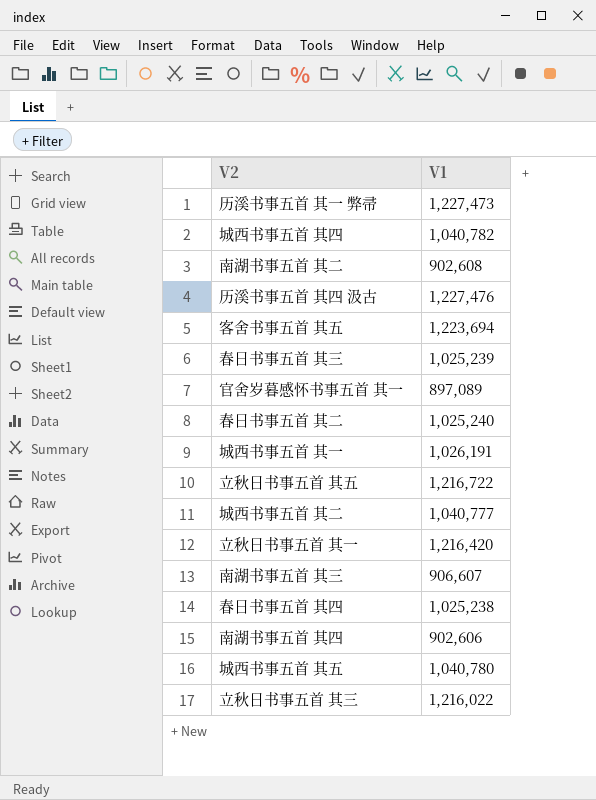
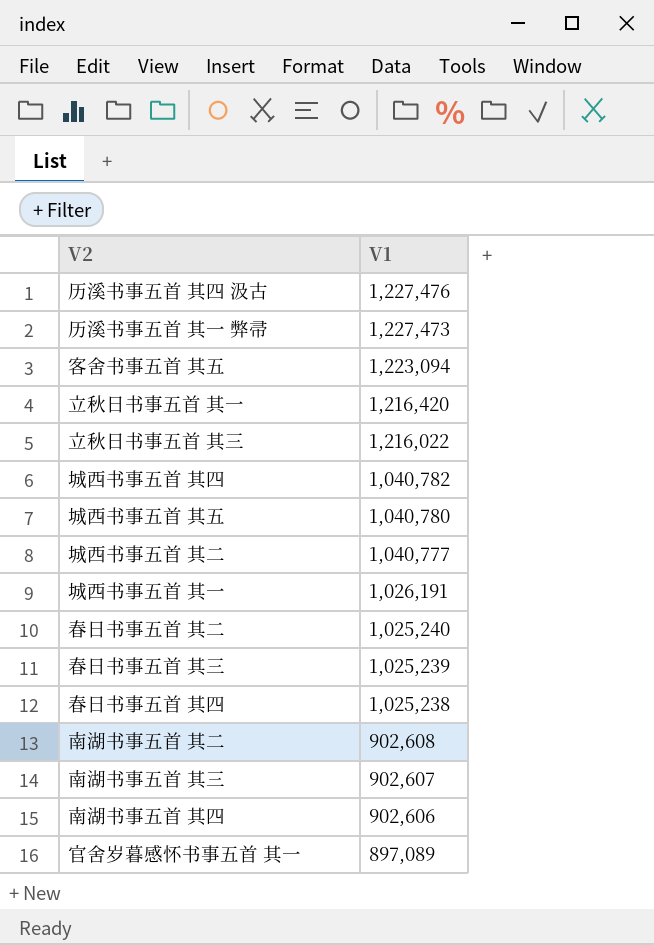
row order: none -> V1 descending
row 立秋日书事五首 其五: 1,216,722 -> none
客舍书事五首 其五 | V1: 1,223,694 -> 1,223,094
南湖书事五首 其三 | V1: 906,607 -> 902,607

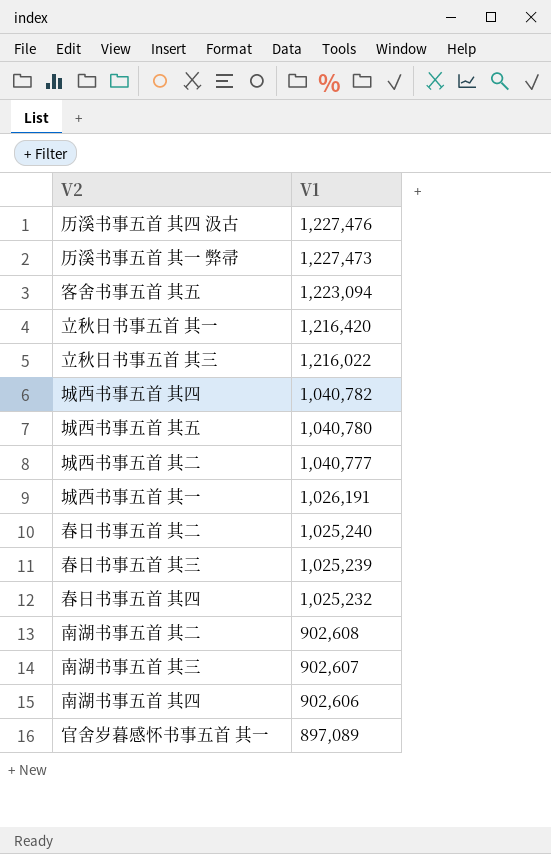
春日书事五首 其四 | V1: 1,025,238 -> 1,025,232

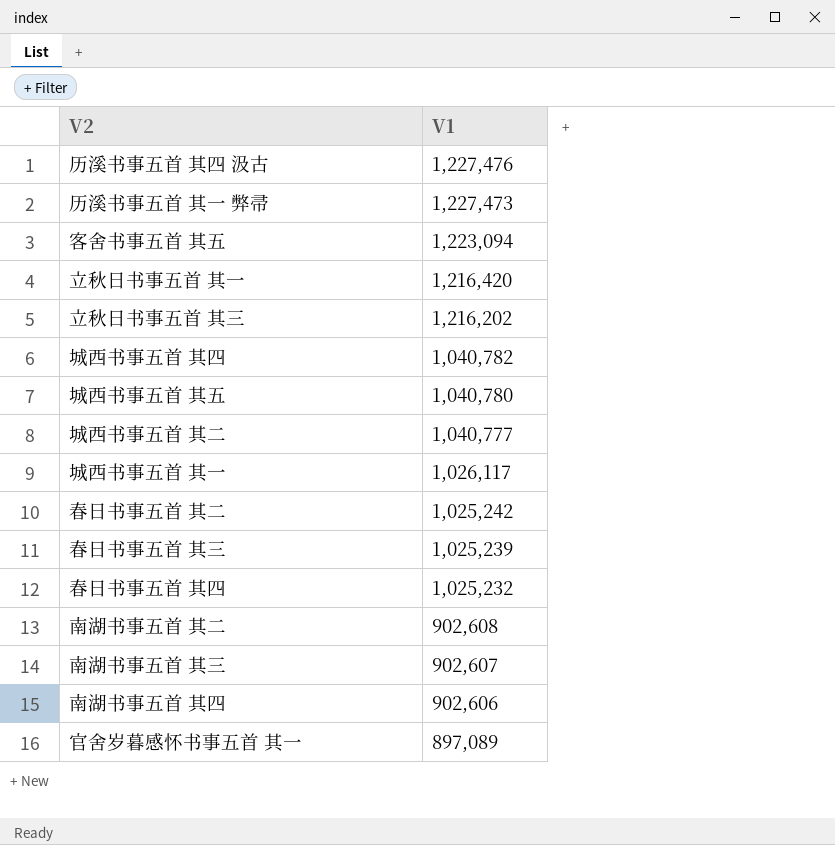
立秋日书事五首 其三 | V1: 1,216,022 -> 1,216,202
城西书事五首 其一 | V1: 1,026,191 -> 1,026,117
春日书事五首 其二 | V1: 1,025,240 -> 1,025,242

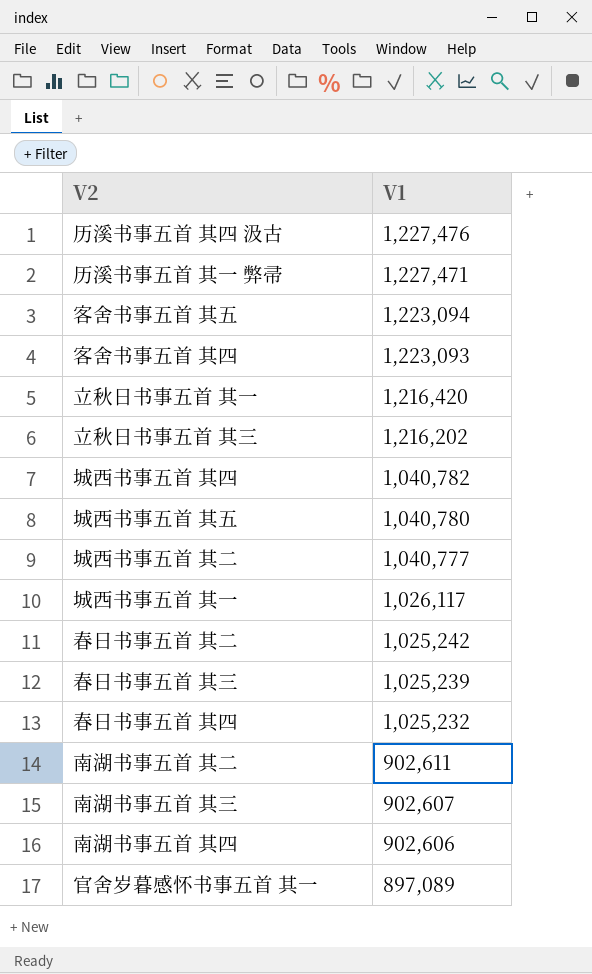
历溪书事五首 其一 弊帚 | V1: 1,227,473 -> 1,227,471
row 客舍书事五首 其四: none -> 1,223,093
南湖书事五首 其二 | V1: 902,608 -> 902,611

